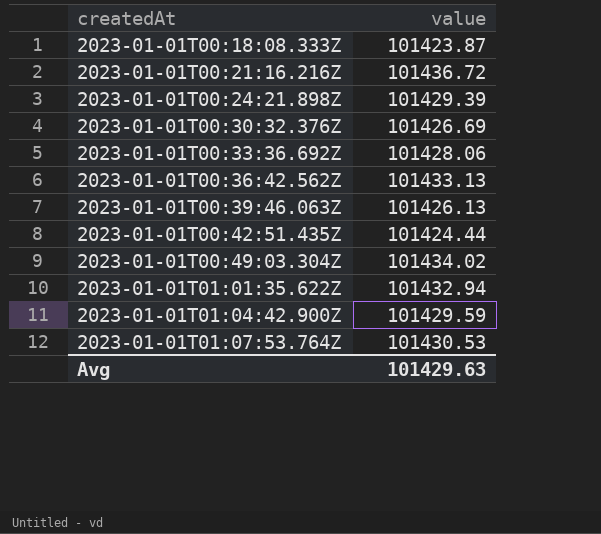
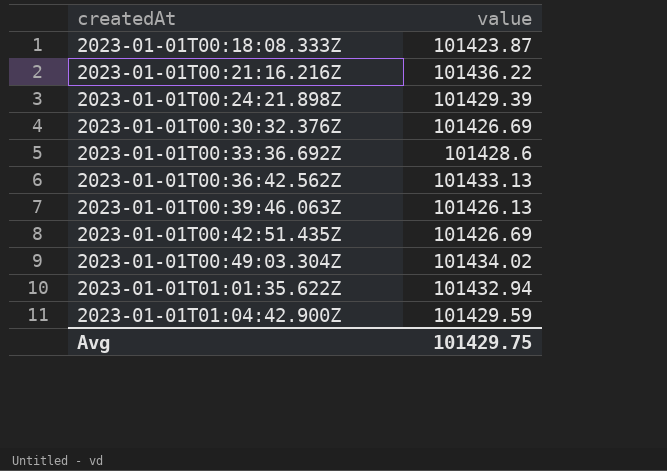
row 2023-01-01T01:07:53.764Z: 101430.53 -> none
2023-01-01T00:21:16.216Z | value: 101436.72 -> 101436.22
2023-01-01T00:33:36.692Z | value: 101428.06 -> 101428.6
2023-01-01T00:42:51.435Z | value: 101424.44 -> 101426.69
Avg | value: 101429.63 -> 101429.75

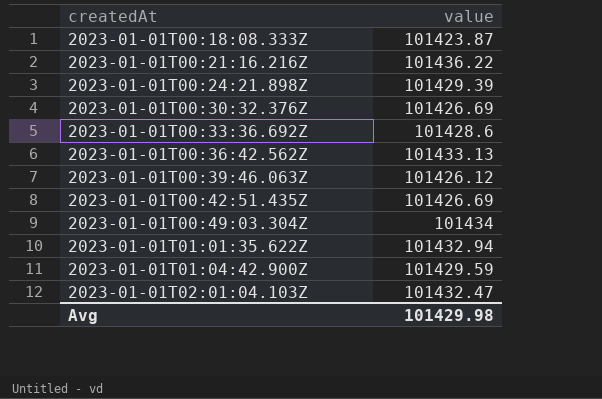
2023-01-01T00:39:46.063Z | value: 101426.13 -> 101426.12
2023-01-01T00:49:03.304Z | value: 101434.02 -> 101434
row 2023-01-01T02:01:04.103Z: none -> 101432.47
Avg | value: 101429.75 -> 101429.98

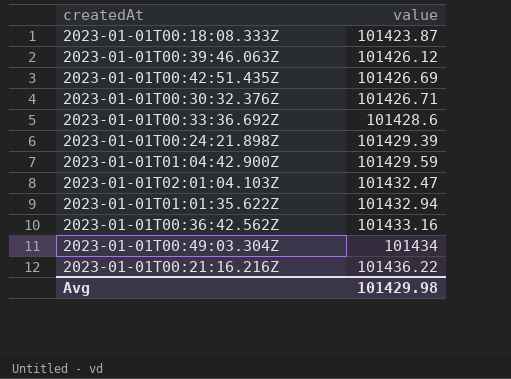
row order: createdAt ascending -> value ascending
2023-01-01T00:30:32.376Z | value: 101426.69 -> 101426.71
2023-01-01T00:36:42.562Z | value: 101433.13 -> 101433.16

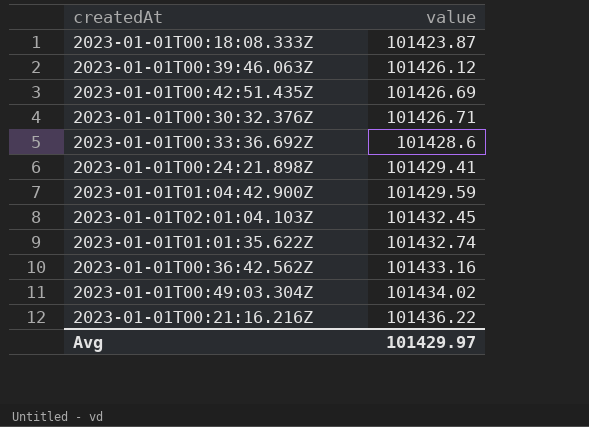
2023-01-01T00:24:21.898Z | value: 101429.39 -> 101429.41
2023-01-01T02:01:04.103Z | value: 101432.47 -> 101432.45
2023-01-01T01:01:35.622Z | value: 101432.94 -> 101432.74
2023-01-01T00:49:03.304Z | value: 101434 -> 101434.02
Avg | value: 101429.98 -> 101429.97

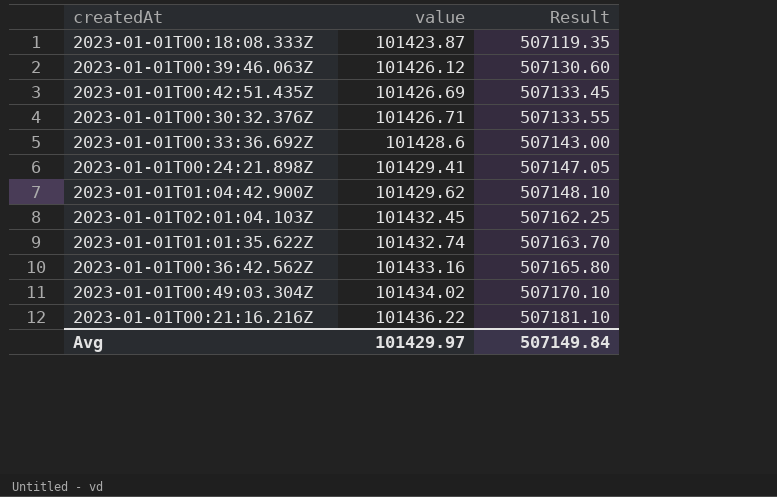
column Result | formula: none -> [value] * 5
2023-01-01T01:04:42.900Z | value: 101429.59 -> 101429.62

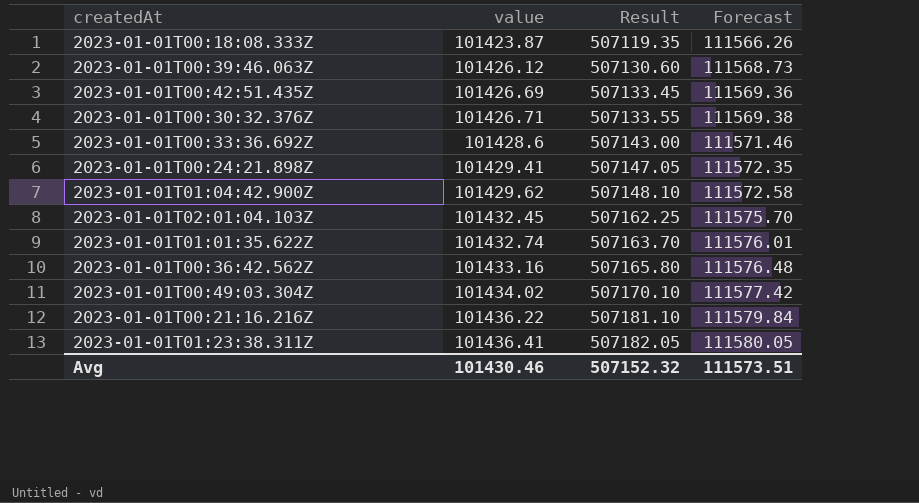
column Forecast | formula: none -> [value] * 1.1
row 2023-01-01T01:23:38.311Z: none -> 101436.41 | 507182.05 | 111580.05
Avg | value: 101429.97 -> 101430.46
Avg | Result: 507149.84 -> 507152.32

